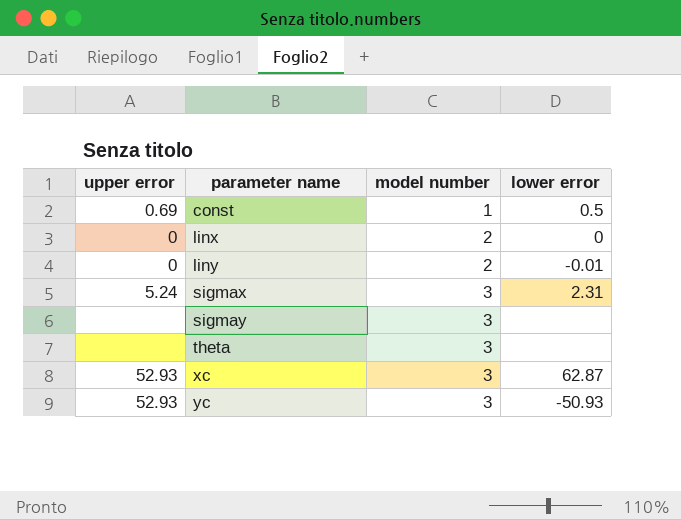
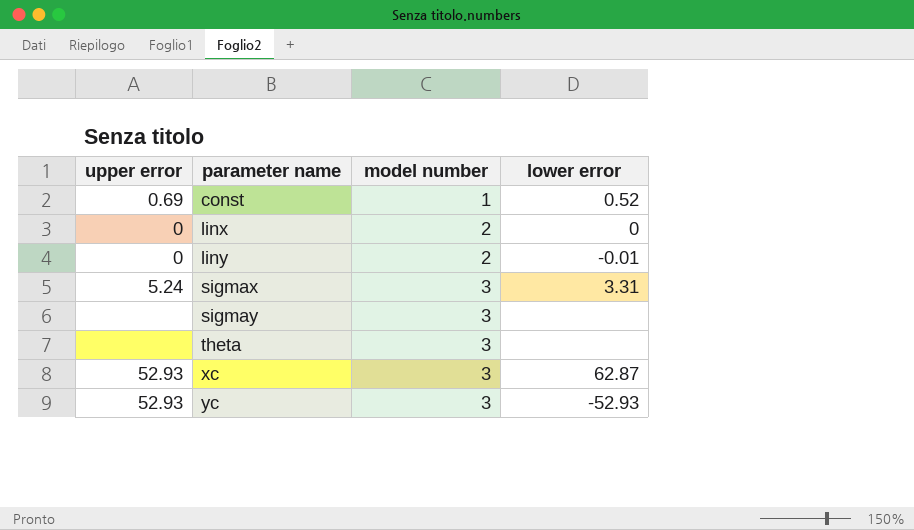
const | lower error: 0.5 -> 0.52
sigmax | lower error: 2.31 -> 3.31
yc | lower error: -50.93 -> -52.93

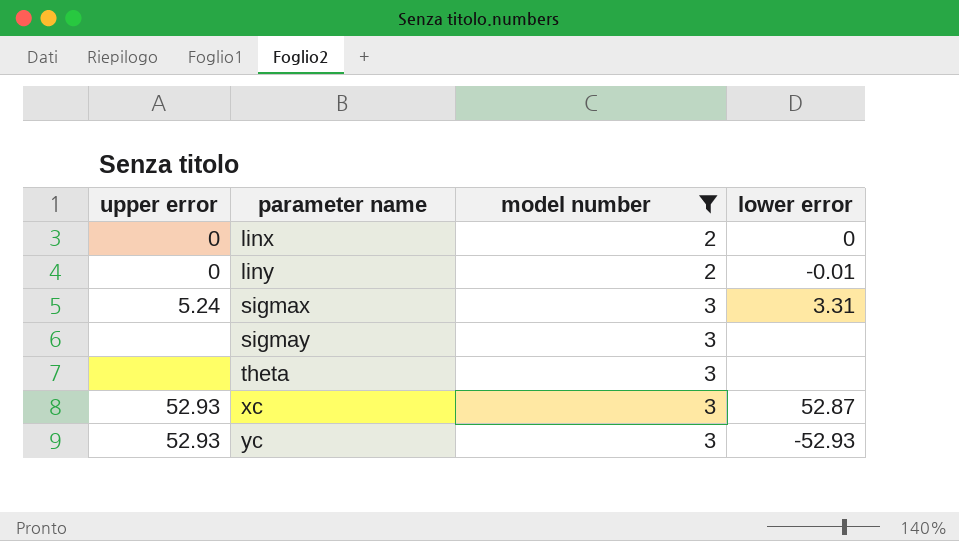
filter: none -> model number != 1
xc | lower error: 62.87 -> 52.87

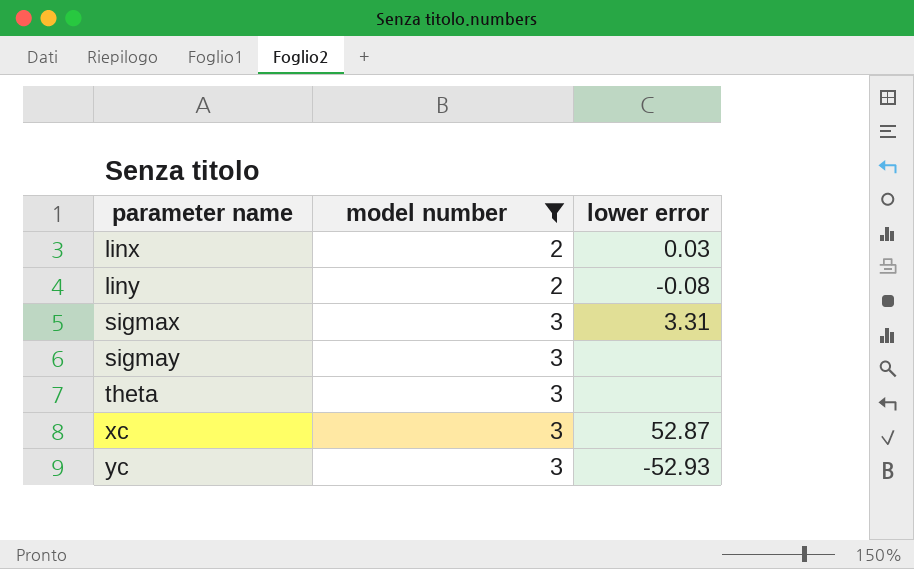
column upper error | position: 1 -> none
linx | lower error: 0 -> 0.03
liny | lower error: -0.01 -> -0.08

